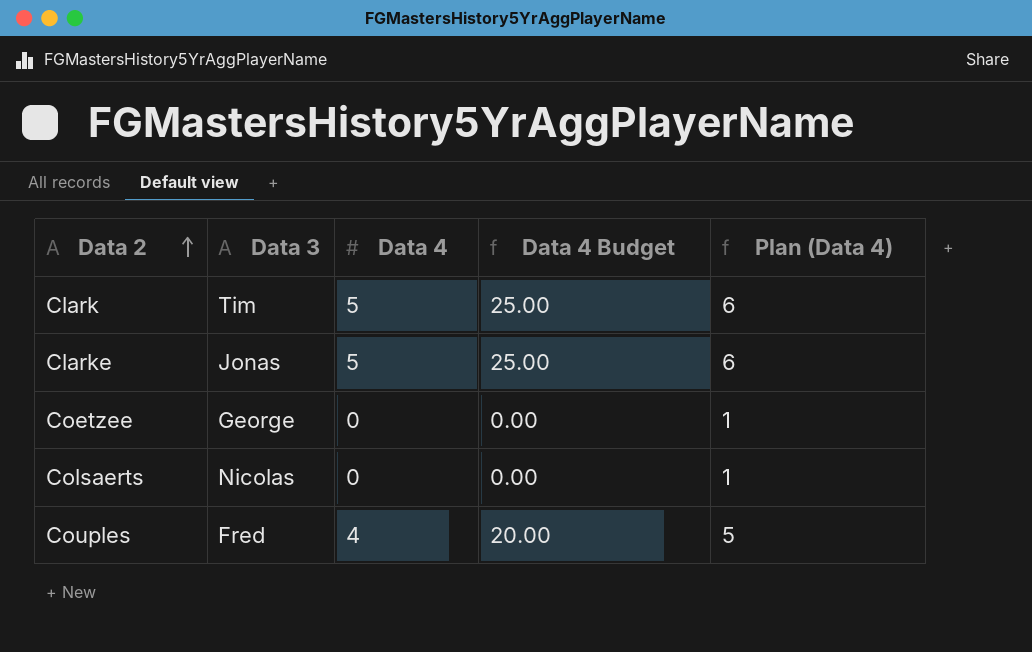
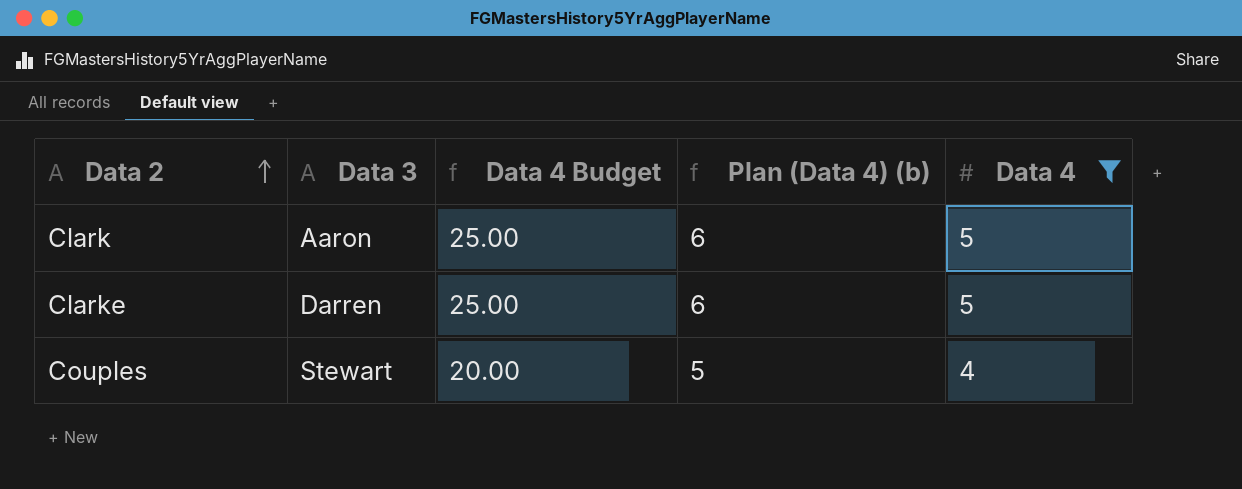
filter: none -> Data 4 != 0
column name: Plan (Data 4) -> Plan (Data 4) (b)
column Data 4 | position: 3 -> 5
Clark | Data 3: Tim -> Aaron
Clarke | Data 3: Jonas -> Darren
Couples | Data 3: Fred -> Stewart

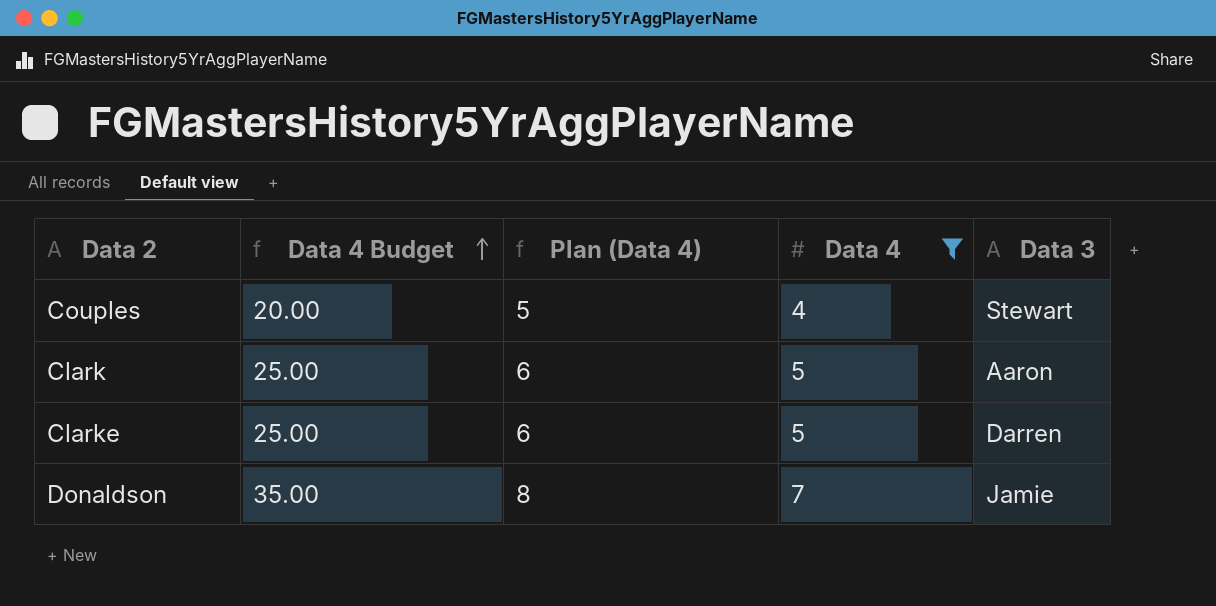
row order: Data 2 ascending -> Data 4 Budget ascending
column name: Plan (Data 4) (b) -> Plan (Data 4)
column Data 3 | position: 2 -> 5
row Donaldson: none -> 35.00 | 8 | 7 | Jamie

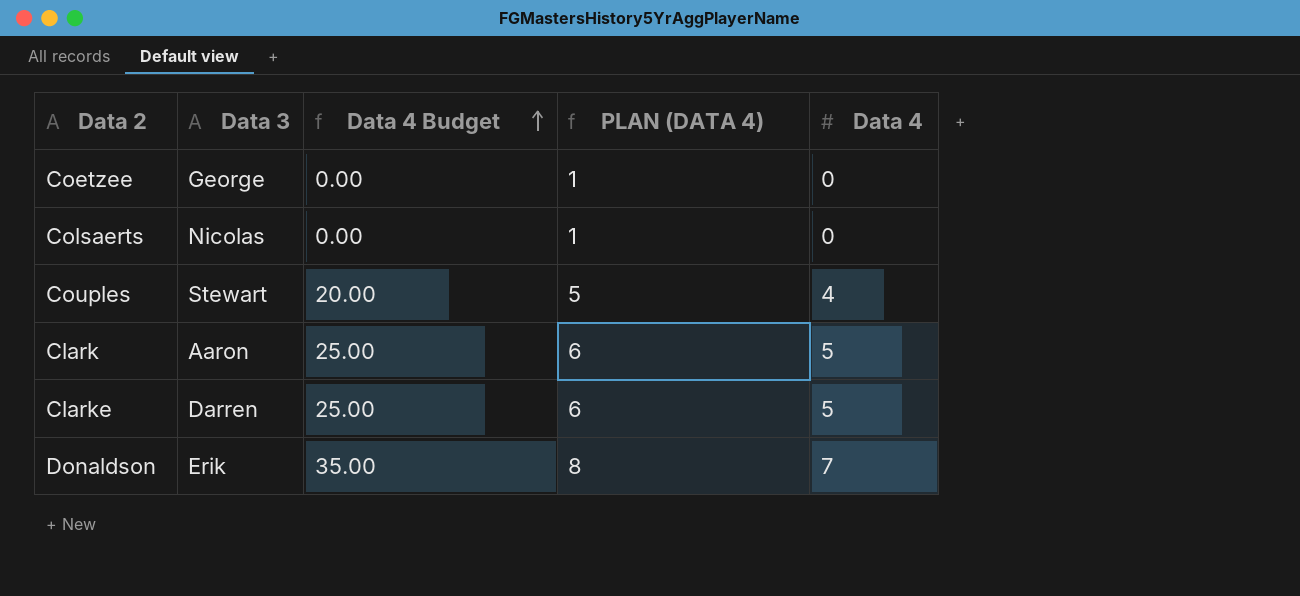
filter: Data 4 != 0 -> none
column Data 3 | position: 5 -> 2
column name: Plan (Data 4) -> PLAN (DATA 4)
Donaldson | Data 3: Jamie -> Erik

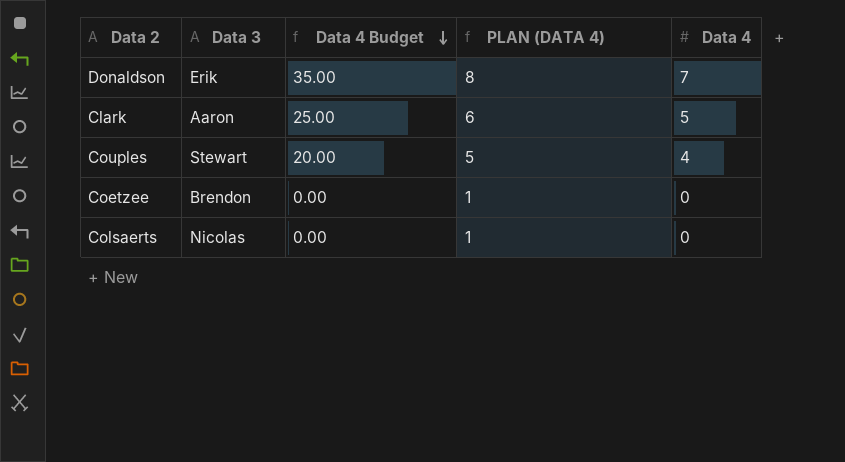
row order: Data 4 Budget ascending -> Data 4 Budget descending
row Clarke: Darren | 25.00 | 6 | 5 -> none
Coetzee | Data 3: George -> Brendon

